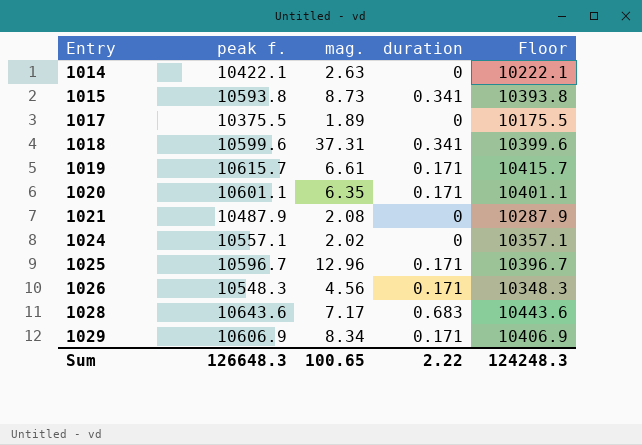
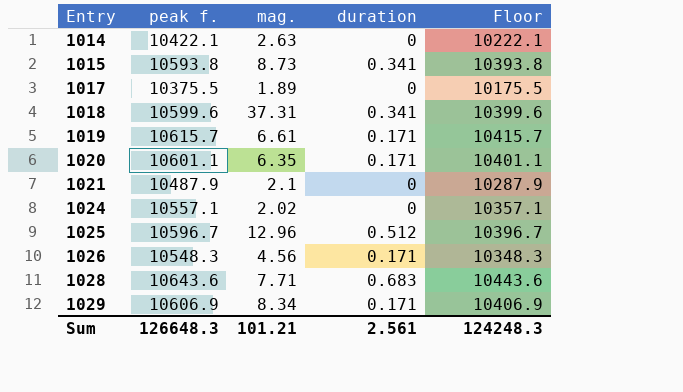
1021 | mag.: 2.08 -> 2.1
1025 | duration: 0.171 -> 0.512
1028 | mag.: 7.17 -> 7.71
Sum | mag.: 100.65 -> 101.21
Sum | duration: 2.22 -> 2.561

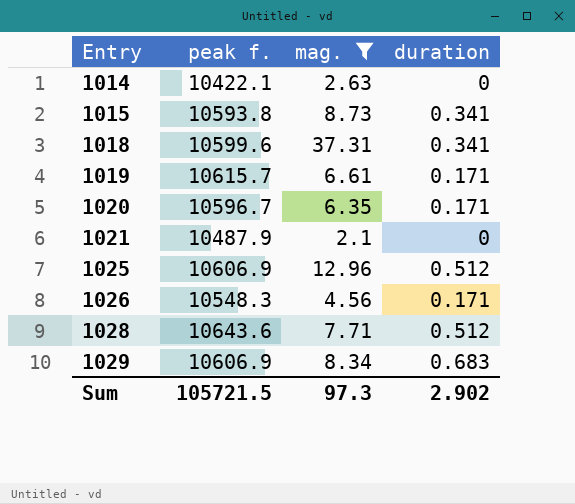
filter: none -> mag. >= 2.1
column Floor | formula: [peak f.] - 200 -> none
1020 | peak f.: 10601.1 -> 10596.7
1025 | peak f.: 10596.7 -> 10606.9
1028 | duration: 0.683 -> 0.512
1029 | duration: 0.171 -> 0.683
Sum | peak f.: 126648.3 -> 105721.5
Sum | mag.: 101.21 -> 97.3
Sum | duration: 2.561 -> 2.902

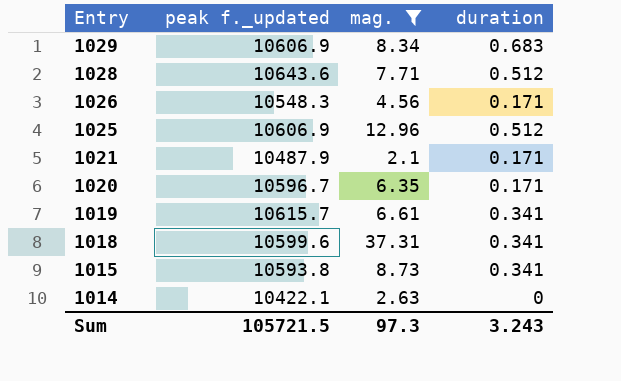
row order: Entry ascending -> Entry descending
column name: peak f. -> peak f._updated
1021 | duration: 0 -> 0.171
1019 | duration: 0.171 -> 0.341
Sum | duration: 2.902 -> 3.243

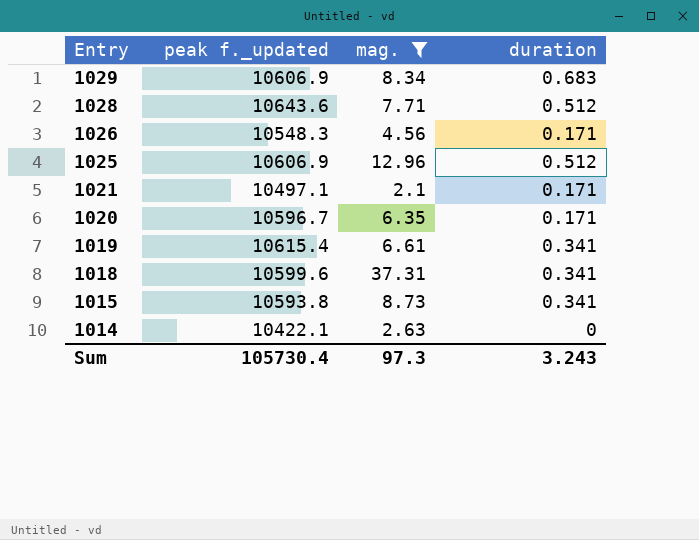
1021 | peak f._updated: 10487.9 -> 10497.1
1019 | peak f._updated: 10615.7 -> 10615.4
Sum | peak f._updated: 105721.5 -> 105730.4

